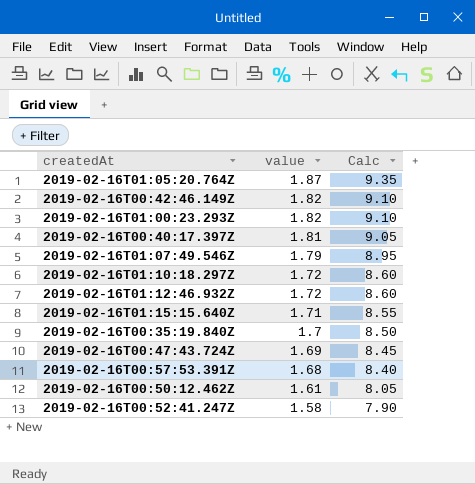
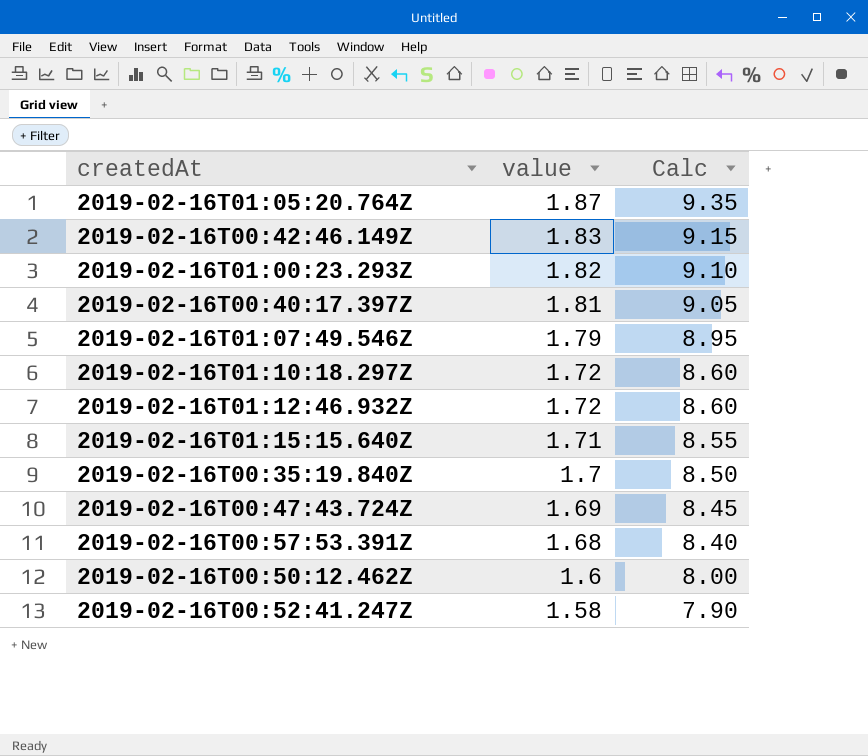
2019-02-16T00:42:46.149Z | value: 1.82 -> 1.83
2019-02-16T00:42:46.149Z | Calc: 9.10 -> 9.15
2019-02-16T00:50:12.462Z | value: 1.61 -> 1.6
2019-02-16T00:50:12.462Z | Calc: 8.05 -> 8.00

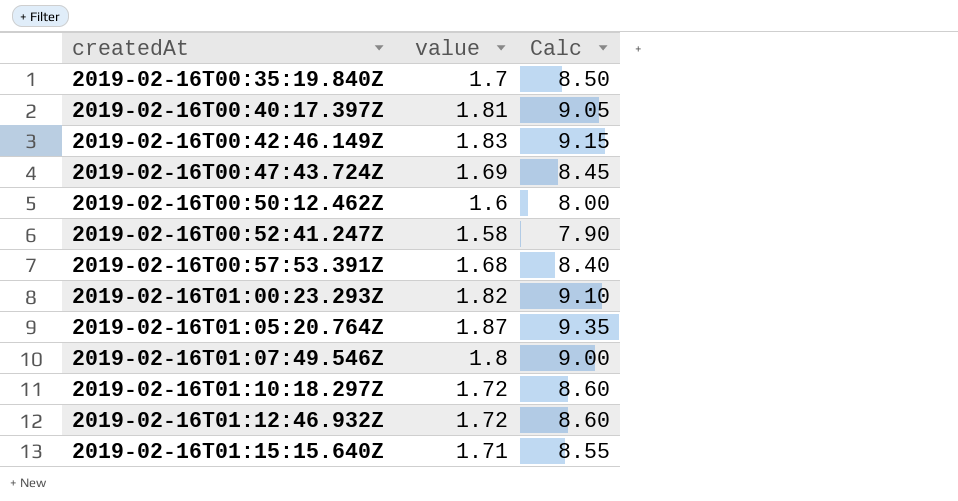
row order: value descending -> createdAt ascending
2019-02-16T01:07:49.546Z | value: 1.79 -> 1.8
2019-02-16T01:07:49.546Z | Calc: 8.95 -> 9.00

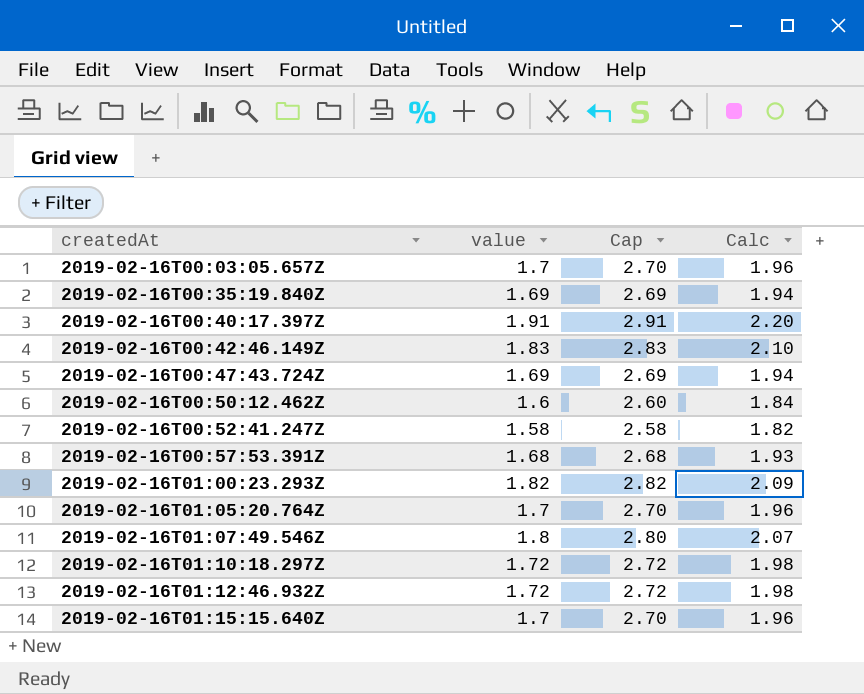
column Cap | formula: none -> [value] + 1
column Calc | formula: [value] * 5 -> [value] * 1.15
row 2019-02-16T00:03:05.657Z: none -> 1.7 | 2.70 | 1.96
2019-02-16T00:35:19.840Z | value: 1.7 -> 1.69
2019-02-16T00:40:17.397Z | value: 1.81 -> 1.91
2019-02-16T01:05:20.764Z | value: 1.87 -> 1.7
2019-02-16T01:15:15.640Z | value: 1.71 -> 1.7

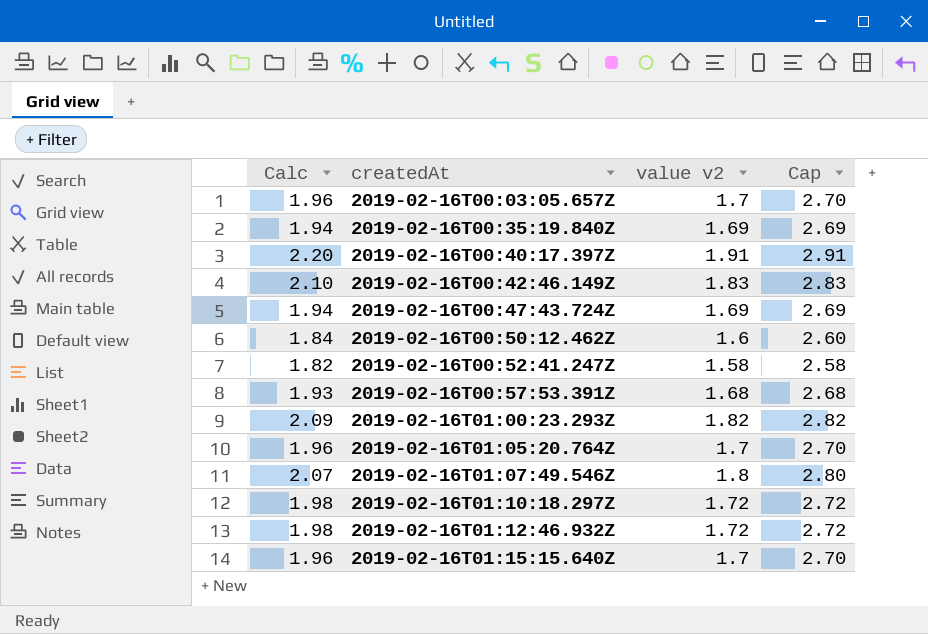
column Calc | position: 4 -> 1
column name: value -> value v2

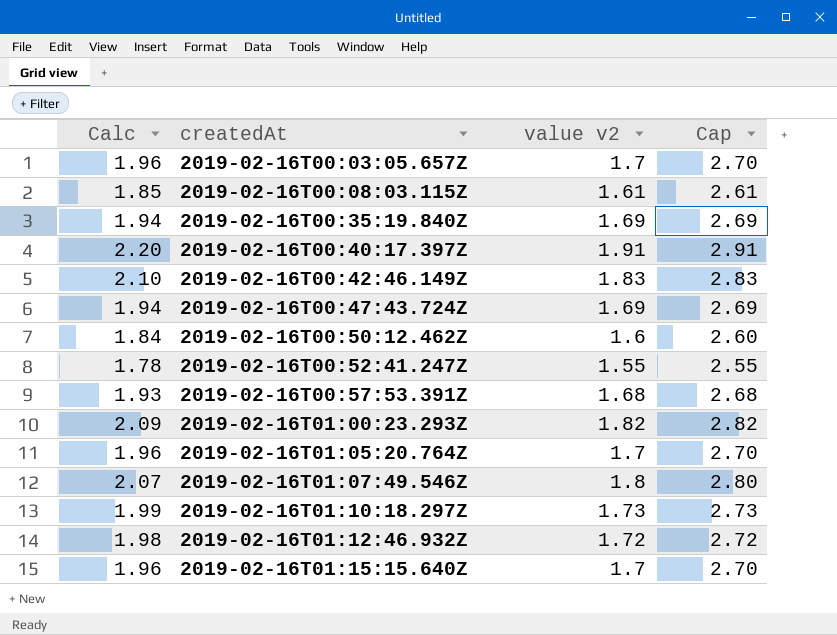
row 2019-02-16T00:08:03.115Z: none -> 1.85 | 1.61 | 2.61
2019-02-16T00:52:41.247Z | Calc: 1.82 -> 1.78
2019-02-16T00:52:41.247Z | value v2: 1.58 -> 1.55
2019-02-16T00:52:41.247Z | Cap: 2.58 -> 2.55
2019-02-16T01:10:18.297Z | Calc: 1.98 -> 1.99
2019-02-16T01:10:18.297Z | value v2: 1.72 -> 1.73
2019-02-16T01:10:18.297Z | Cap: 2.72 -> 2.73

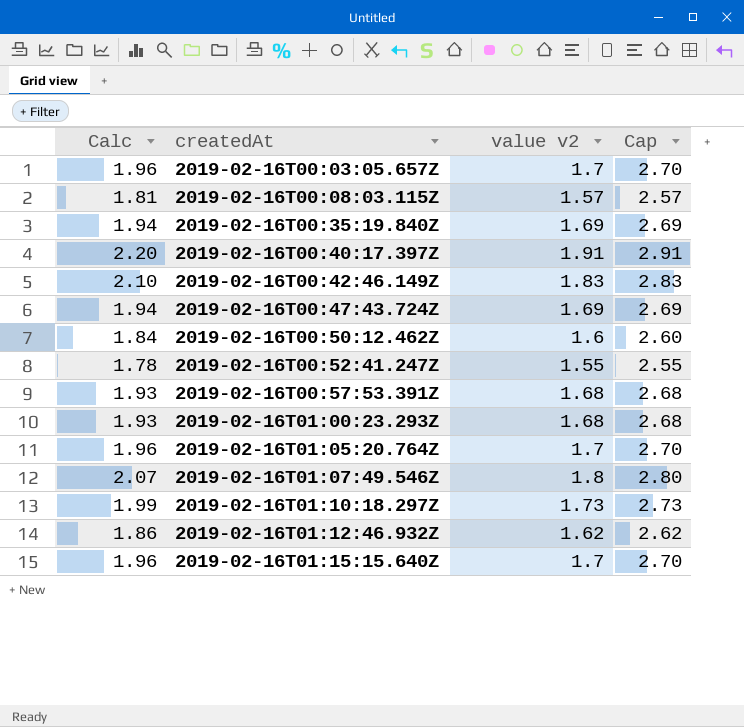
2019-02-16T00:08:03.115Z | Calc: 1.85 -> 1.81
2019-02-16T00:08:03.115Z | value v2: 1.61 -> 1.57
2019-02-16T00:08:03.115Z | Cap: 2.61 -> 2.57
2019-02-16T01:00:23.293Z | Calc: 2.09 -> 1.93
2019-02-16T01:00:23.293Z | value v2: 1.82 -> 1.68
2019-02-16T01:00:23.293Z | Cap: 2.82 -> 2.68
2019-02-16T01:12:46.932Z | Calc: 1.98 -> 1.86
2019-02-16T01:12:46.932Z | value v2: 1.72 -> 1.62
2019-02-16T01:12:46.932Z | Cap: 2.72 -> 2.62

